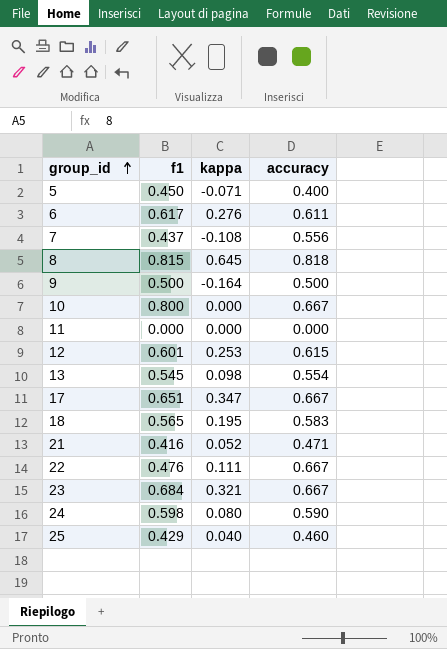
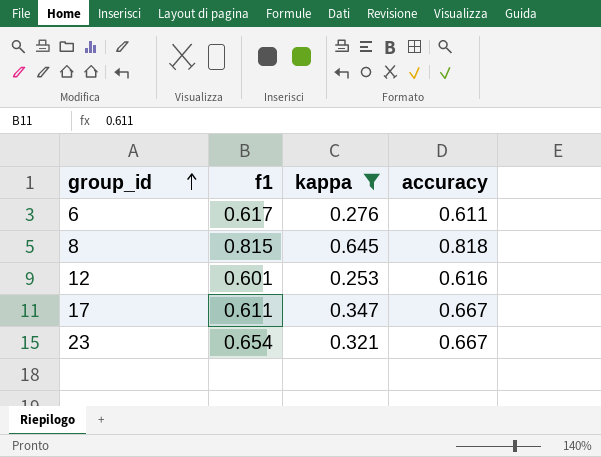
filter: none -> kappa >= 0.253
12 | accuracy: 0.615 -> 0.616
17 | f1: 0.651 -> 0.611
23 | f1: 0.684 -> 0.654

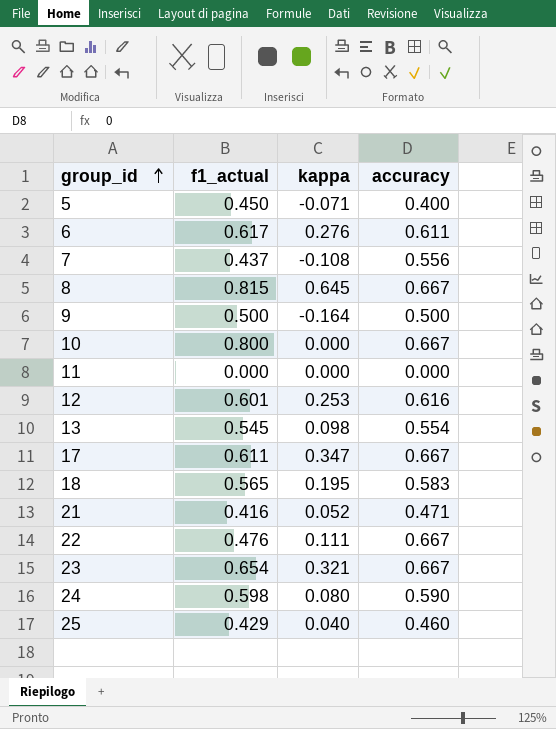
filter: kappa >= 0.253 -> none
column name: f1 -> f1_actual
8 | accuracy: 0.818 -> 0.667

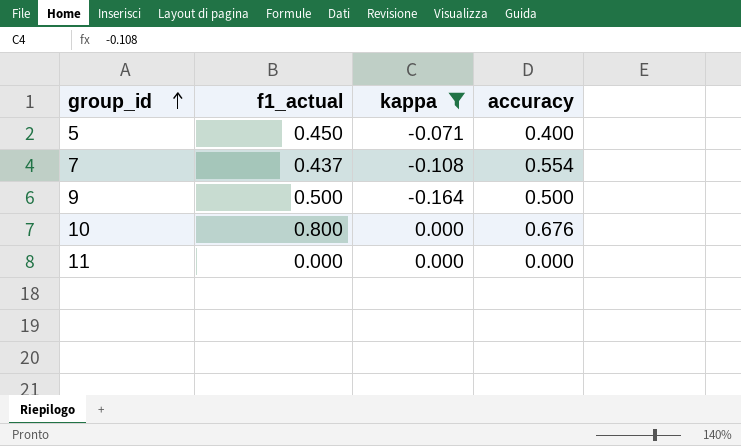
filter: none -> kappa <= 0.000
7 | accuracy: 0.556 -> 0.554
10 | accuracy: 0.667 -> 0.676

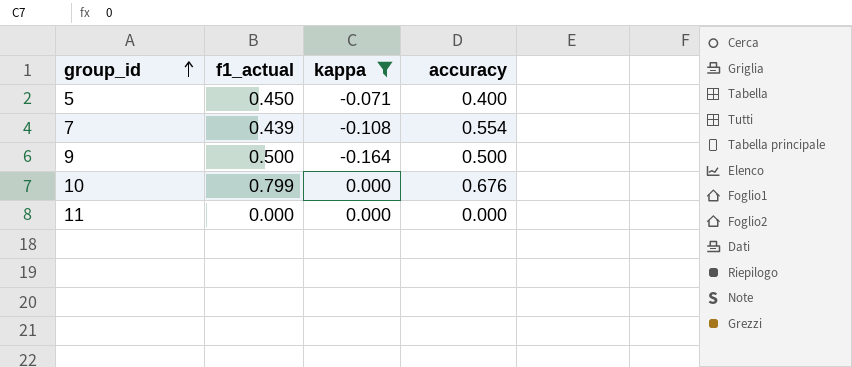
7 | f1_actual: 0.437 -> 0.439
10 | f1_actual: 0.800 -> 0.799

